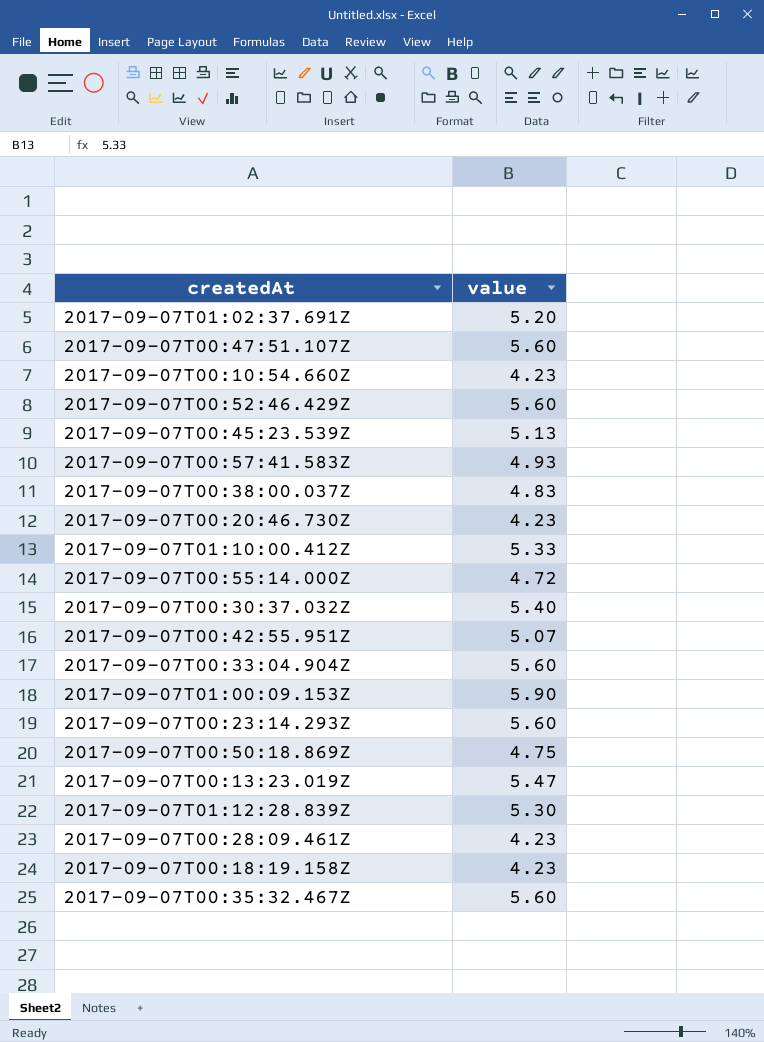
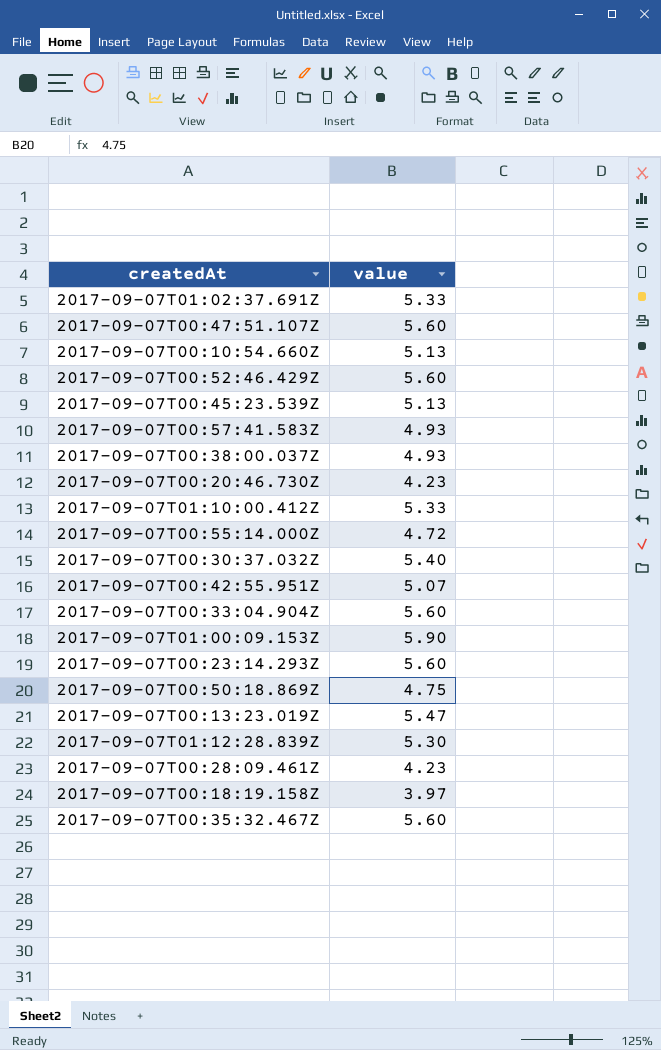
2017-09-07T01:02:37.691Z | value: 5.20 -> 5.33
2017-09-07T00:10:54.660Z | value: 4.23 -> 5.13
2017-09-07T00:38:00.037Z | value: 4.83 -> 4.93
2017-09-07T00:18:19.158Z | value: 4.23 -> 3.97

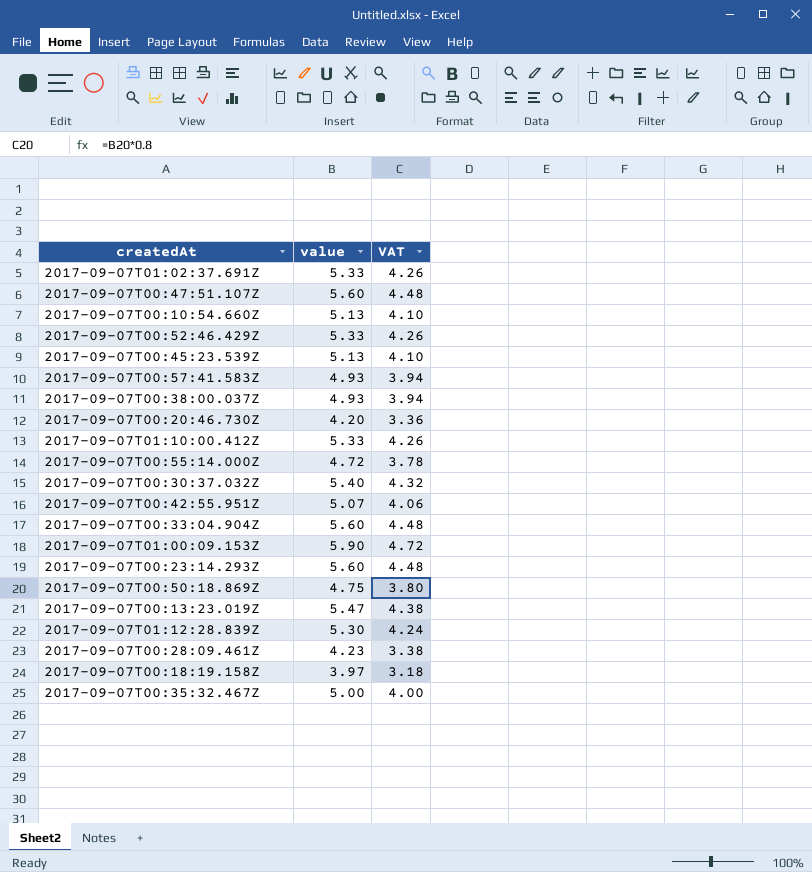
column VAT | formula: none -> [value] * 0.8
2017-09-07T00:52:46.429Z | value: 5.60 -> 5.33
2017-09-07T00:20:46.730Z | value: 4.23 -> 4.20
2017-09-07T00:35:32.467Z | value: 5.60 -> 5.00

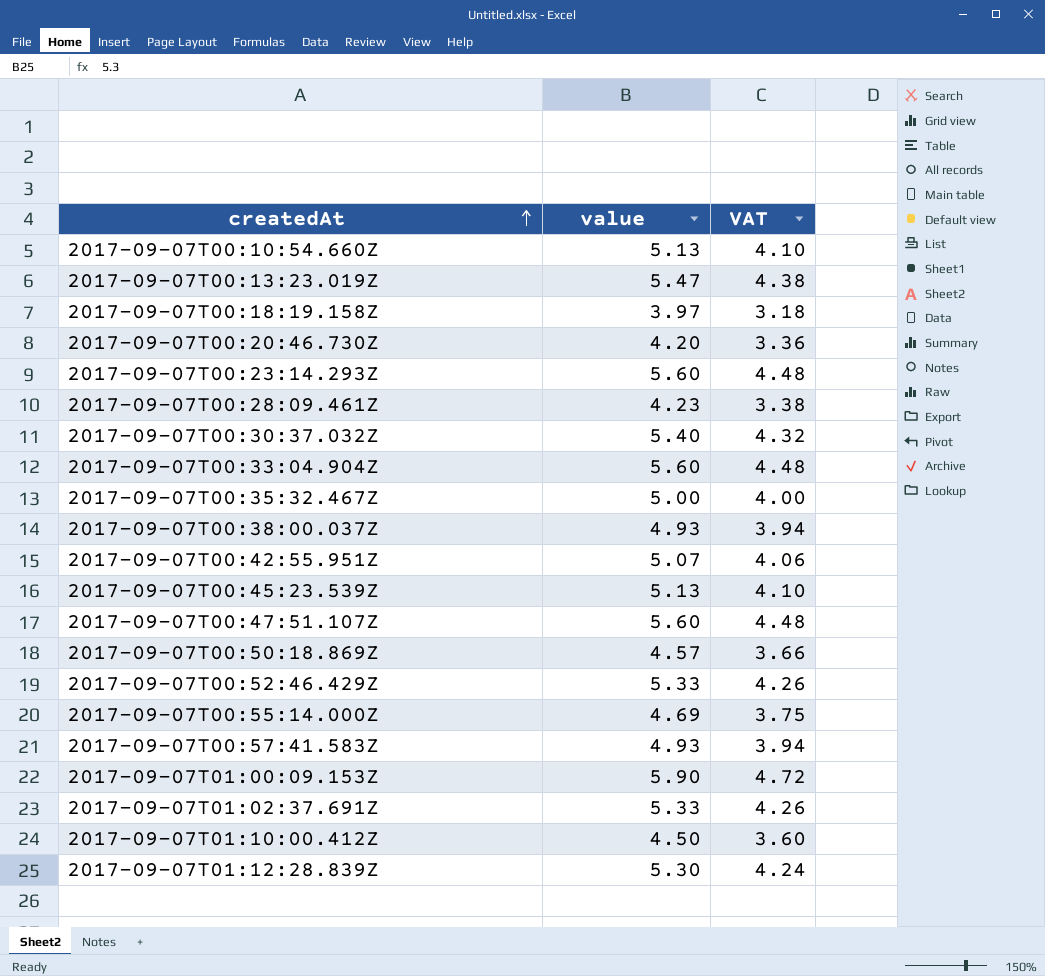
row order: none -> createdAt ascending
2017-09-07T00:50:18.869Z | value: 4.75 -> 4.57
2017-09-07T00:50:18.869Z | VAT: 3.80 -> 3.66
2017-09-07T00:55:14.000Z | value: 4.72 -> 4.69
2017-09-07T00:55:14.000Z | VAT: 3.78 -> 3.75
2017-09-07T01:10:00.412Z | value: 5.33 -> 4.50
2017-09-07T01:10:00.412Z | VAT: 4.26 -> 3.60

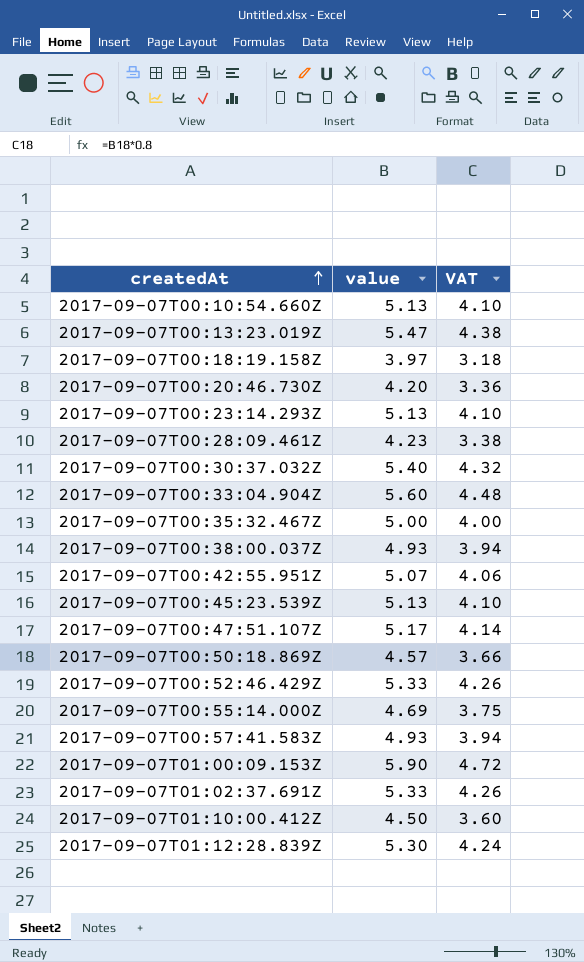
2017-09-07T00:23:14.293Z | value: 5.60 -> 5.13
2017-09-07T00:23:14.293Z | VAT: 4.48 -> 4.10
2017-09-07T00:47:51.107Z | value: 5.60 -> 5.17
2017-09-07T00:47:51.107Z | VAT: 4.48 -> 4.14

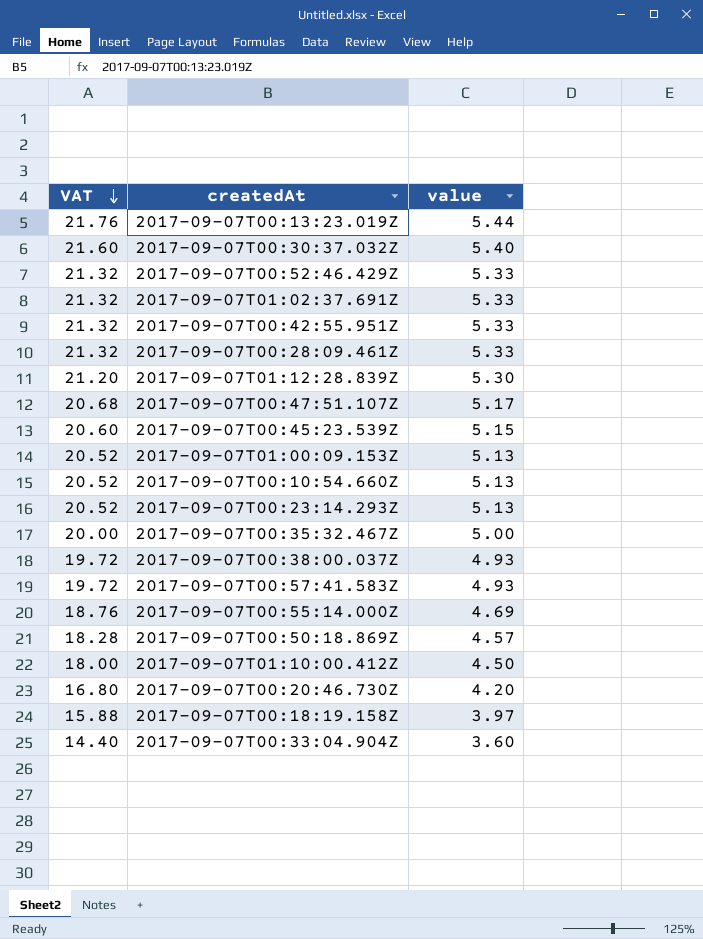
row order: createdAt ascending -> VAT descending
column VAT | formula: [value] * 0.8 -> [value] * 4
column VAT | position: 3 -> 1
2017-09-07T00:13:23.019Z | value: 5.47 -> 5.44
2017-09-07T00:42:55.951Z | value: 5.07 -> 5.33
2017-09-07T00:28:09.461Z | value: 4.23 -> 5.33
2017-09-07T00:45:23.539Z | value: 5.13 -> 5.15
2017-09-07T01:00:09.153Z | value: 5.90 -> 5.13
2017-09-07T00:33:04.904Z | value: 5.60 -> 3.60

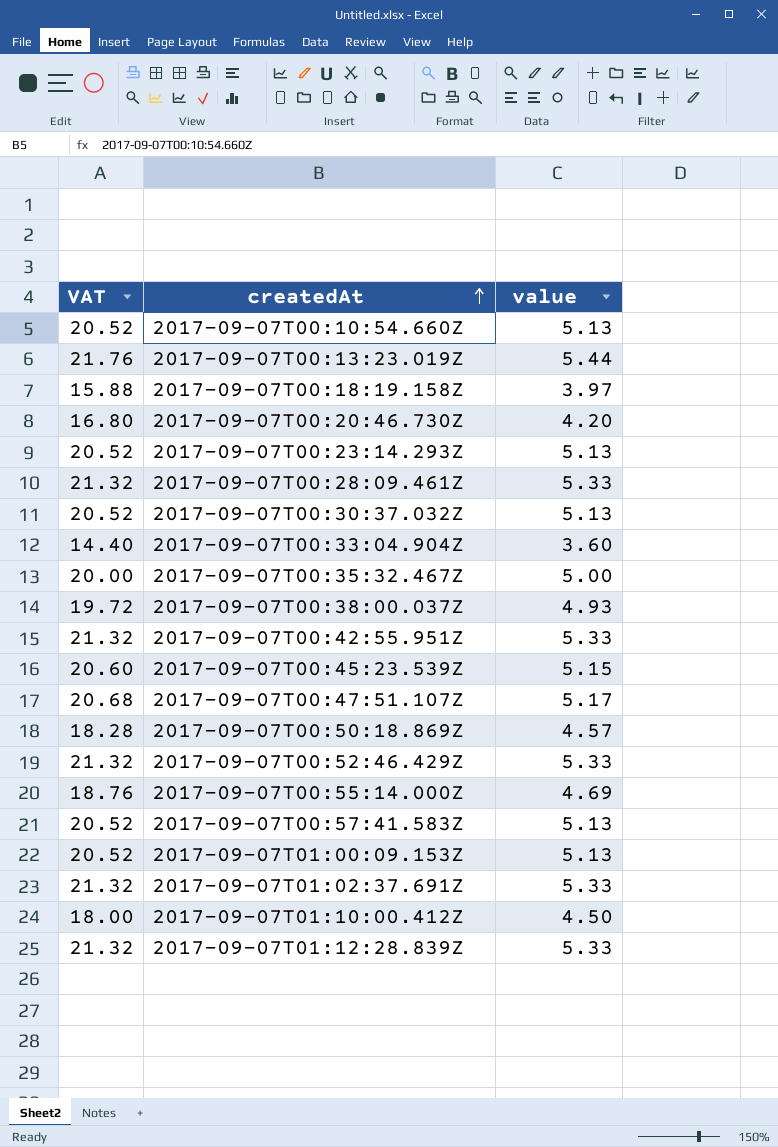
row order: VAT descending -> createdAt ascending
2017-09-07T00:30:37.032Z | VAT: 21.60 -> 20.52
2017-09-07T00:30:37.032Z | value: 5.40 -> 5.13
2017-09-07T00:57:41.583Z | VAT: 19.72 -> 20.52
2017-09-07T00:57:41.583Z | value: 4.93 -> 5.13
2017-09-07T01:12:28.839Z | VAT: 21.20 -> 21.32
2017-09-07T01:12:28.839Z | value: 5.30 -> 5.33

